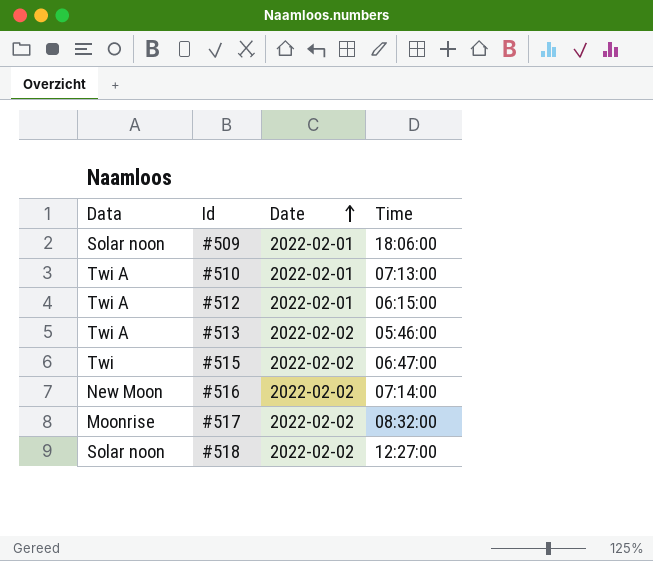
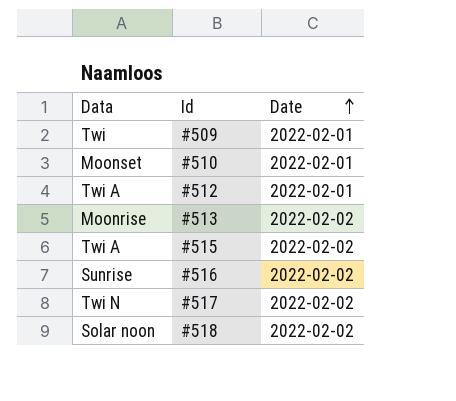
column Time | position: 4 -> none
#509 | Data: Solar noon -> Twi
#510 | Data: Twi A -> Moonset
#513 | Data: Twi A -> Moonrise
#515 | Data: Twi -> Twi A
#516 | Data: New Moon -> Sunrise
#517 | Data: Moonrise -> Twi N

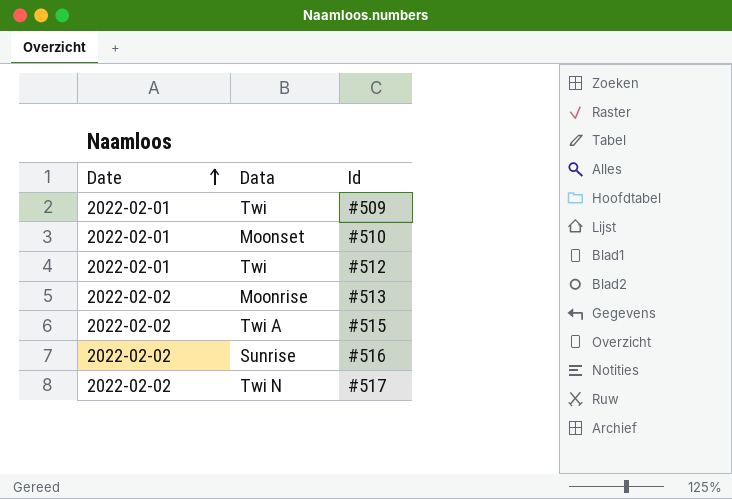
column Date | position: 3 -> 1
row #518: Solar noon | 2022-02-02 -> none
#512 | Data: Twi A -> Twi

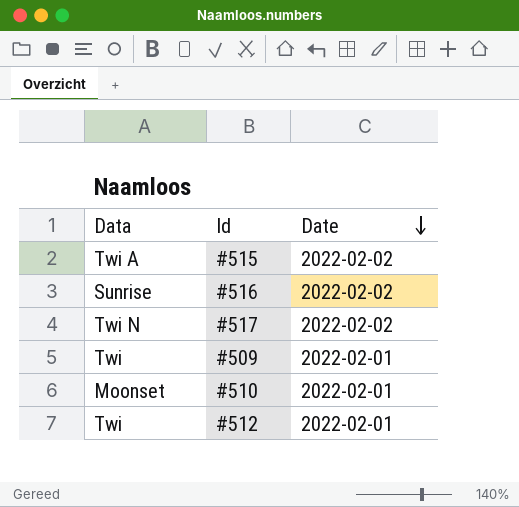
row order: Date ascending -> Date descending
column Date | position: 1 -> 3
row #513: 2022-02-02 | Moonrise -> none

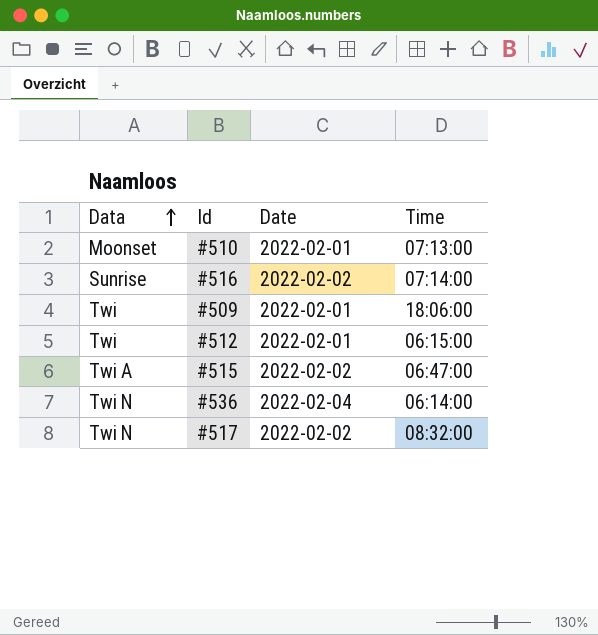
row order: Date descending -> Data ascending
column Time | position: none -> 4
row #536: none -> Twi N | 2022-02-04 | 06:14:00

